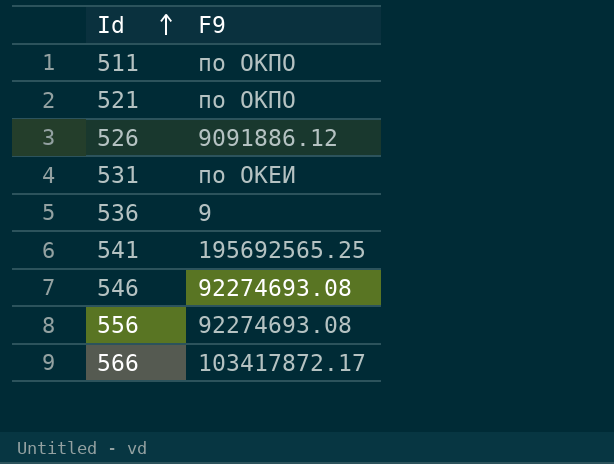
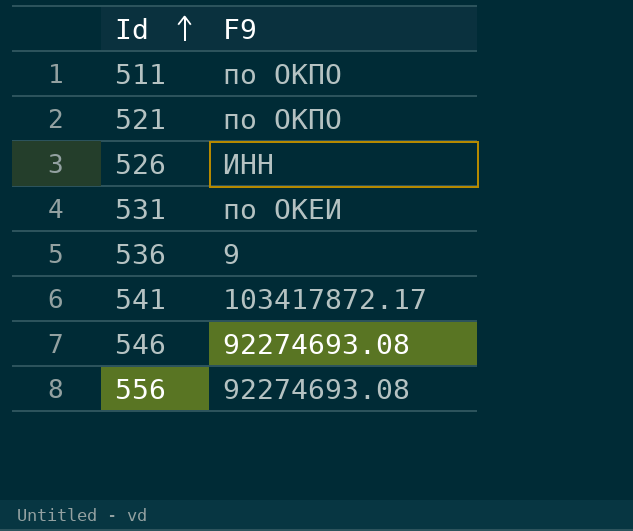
row 566: 103417872.17 -> none
526 | F9: 9091886.12 -> ИНН
541 | F9: 195692565.25 -> 103417872.17

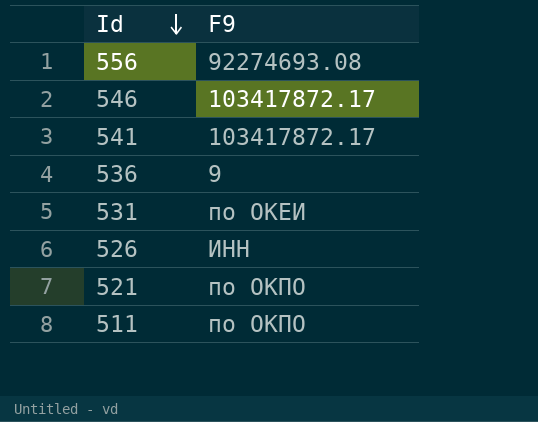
row order: Id ascending -> Id descending
546 | F9: 92274693.08 -> 103417872.17

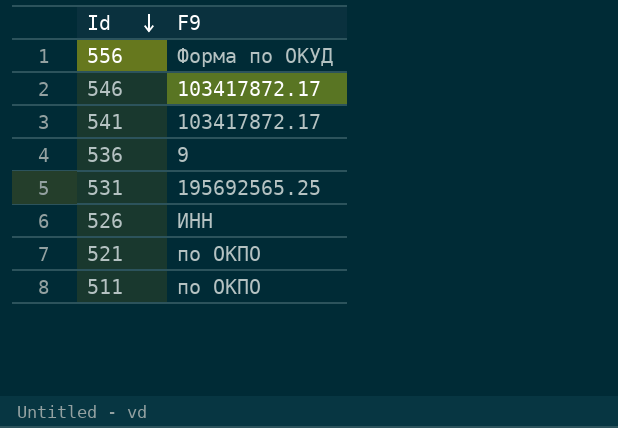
556 | F9: 92274693.08 -> Форма по ОКУД
531 | F9: по ОКЕИ -> 195692565.25

